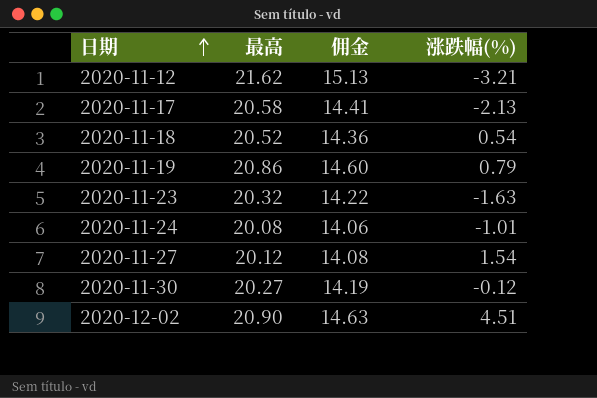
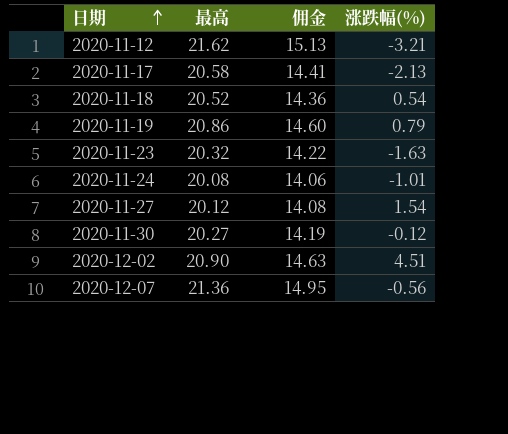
row 2020-12-07: none -> 21.36 | 14.95 | -0.56

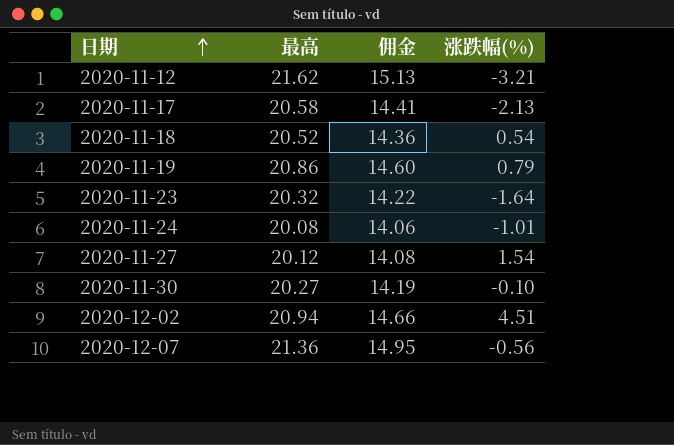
2020-11-23 | 涨跌幅(%): -1.63 -> -1.64
2020-11-30 | 涨跌幅(%): -0.12 -> -0.10
2020-12-02 | 最高: 20.90 -> 20.94
2020-12-02 | 佣金: 14.63 -> 14.66

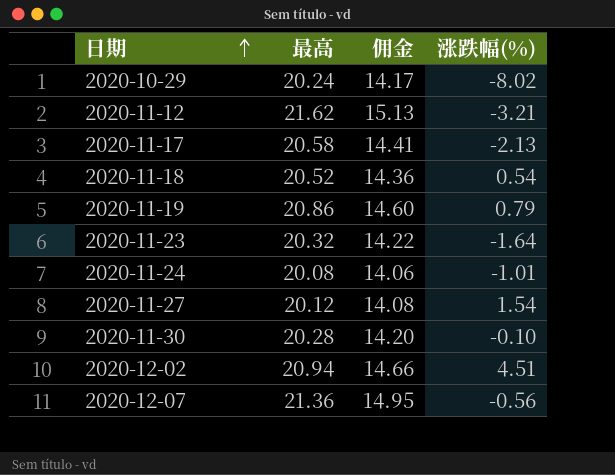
row 2020-10-29: none -> 20.24 | 14.17 | -8.02
2020-11-30 | 最高: 20.27 -> 20.28
2020-11-30 | 佣金: 14.19 -> 14.20

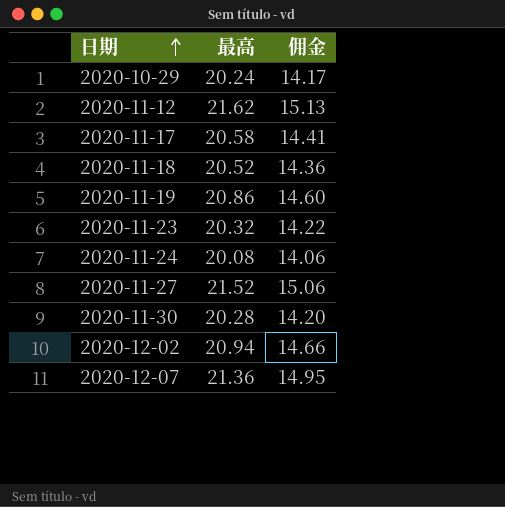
column 涨跌幅(%) | position: 4 -> none
2020-11-27 | 最高: 20.12 -> 21.52
2020-11-27 | 佣金: 14.08 -> 15.06

